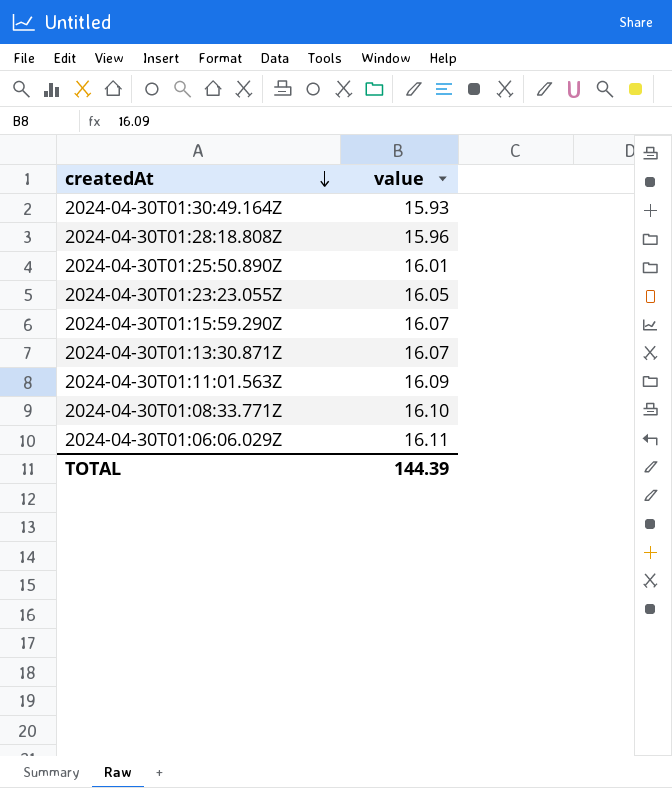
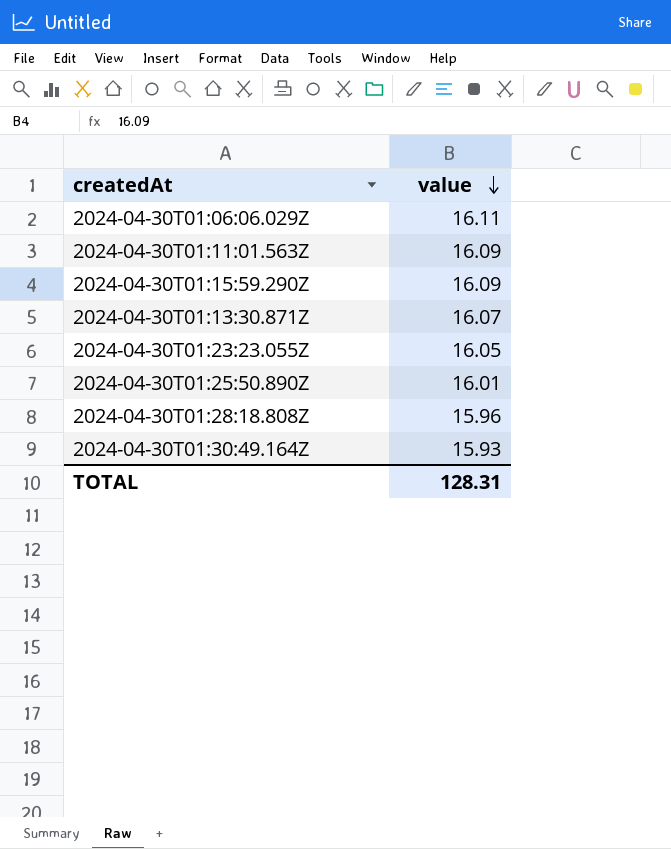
row order: createdAt descending -> value descending
row 2024-04-30T01:08:33.771Z: 16.10 -> none
2024-04-30T01:15:59.290Z | value: 16.07 -> 16.09
TOTAL | value: 144.39 -> 128.31

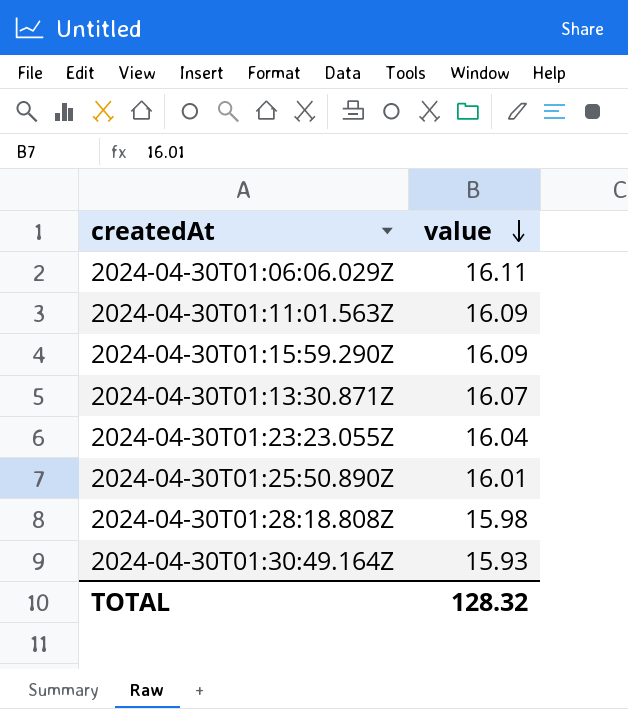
2024-04-30T01:23:23.055Z | value: 16.05 -> 16.04
2024-04-30T01:28:18.808Z | value: 15.96 -> 15.98
TOTAL | value: 128.31 -> 128.32

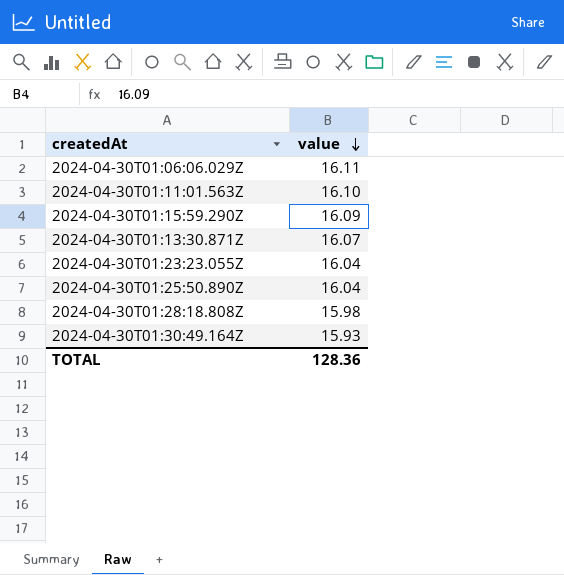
2024-04-30T01:11:01.563Z | value: 16.09 -> 16.10
2024-04-30T01:25:50.890Z | value: 16.01 -> 16.04
TOTAL | value: 128.32 -> 128.36

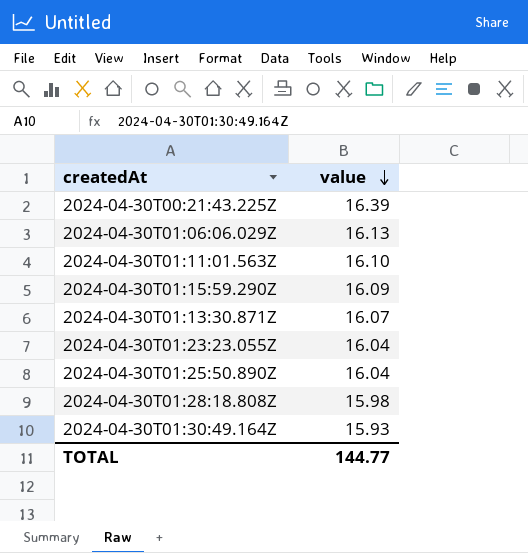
row 2024-04-30T00:21:43.225Z: none -> 16.39
2024-04-30T01:06:06.029Z | value: 16.11 -> 16.13
TOTAL | value: 128.36 -> 144.77

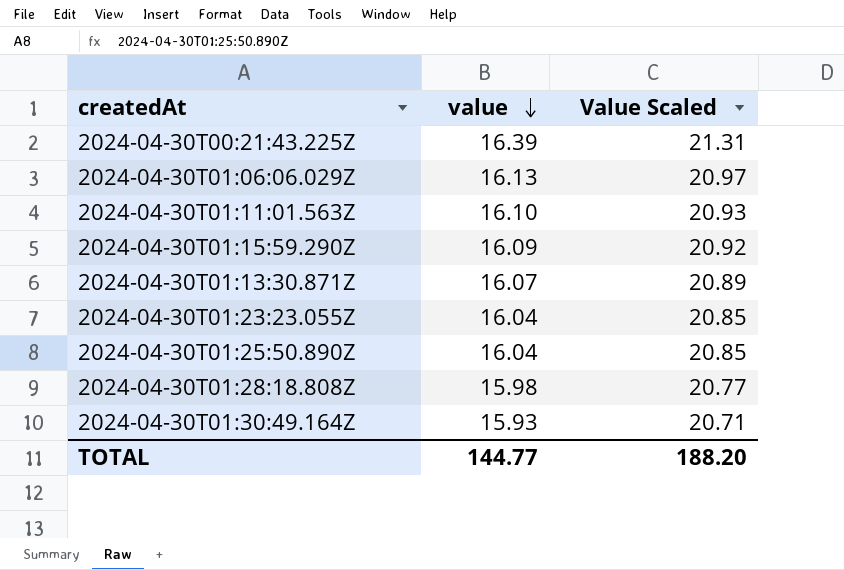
column Value Scaled | formula: none -> [value] * 1.3

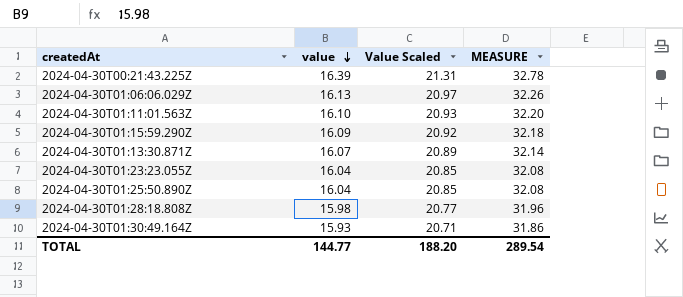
column MEASURE | formula: none -> [value] * 2

